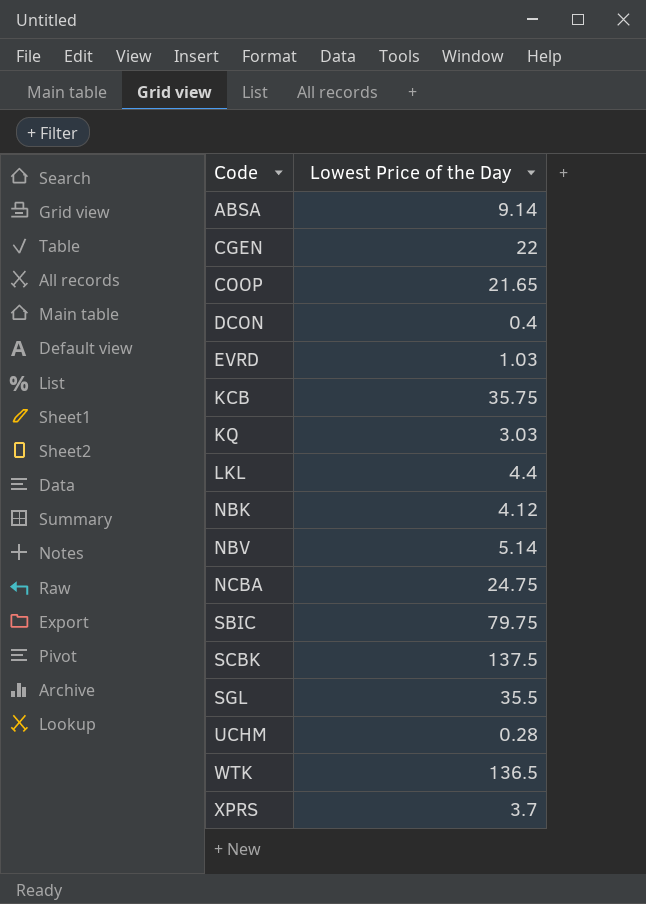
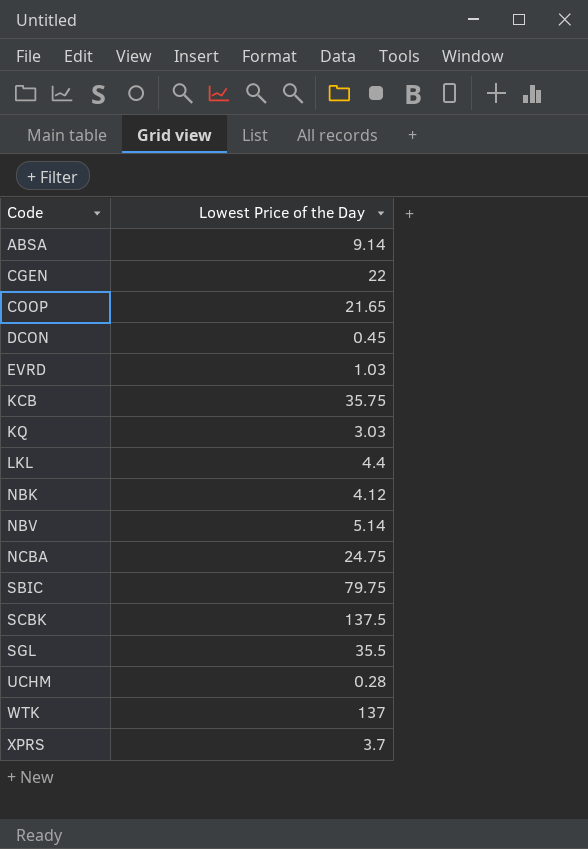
DCON | Lowest Price of the Day: 0.4 -> 0.45
WTK | Lowest Price of the Day: 136.5 -> 137

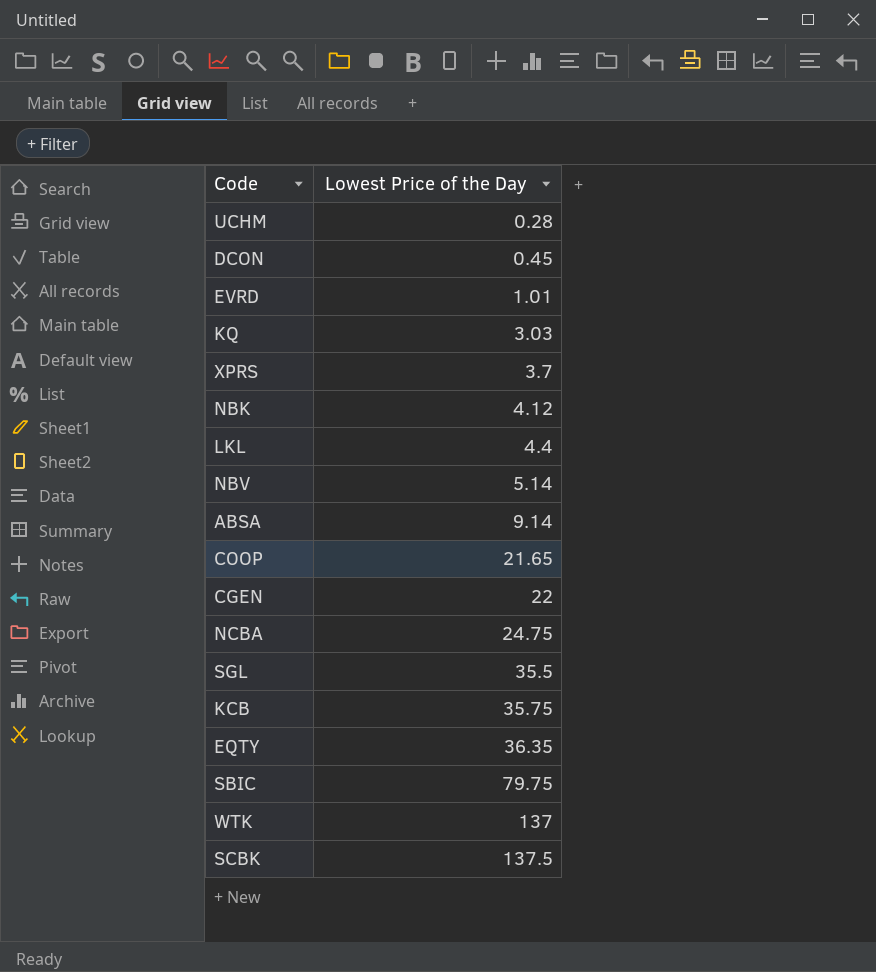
row order: Code ascending -> Lowest Price of the Day ascending
EVRD | Lowest Price of the Day: 1.03 -> 1.01
row EQTY: none -> 36.35

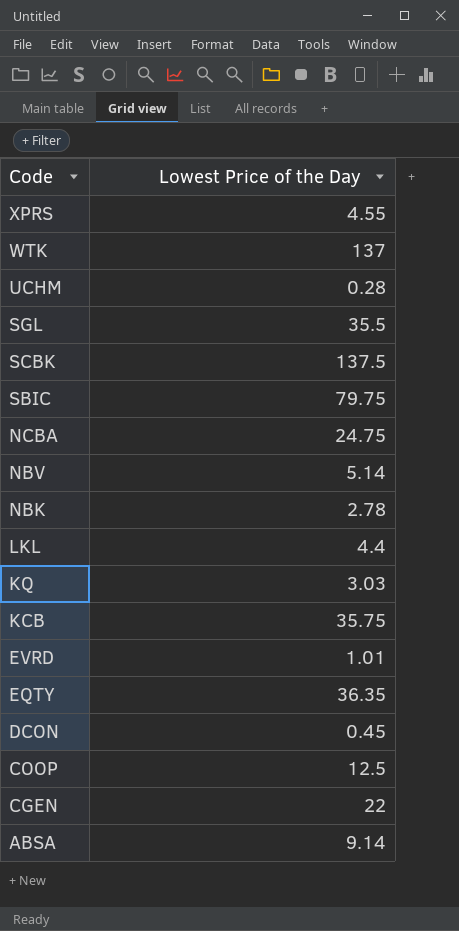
row order: Lowest Price of the Day ascending -> Code descending
XPRS | Lowest Price of the Day: 3.7 -> 4.55
NBK | Lowest Price of the Day: 4.12 -> 2.78
COOP | Lowest Price of the Day: 21.65 -> 12.5

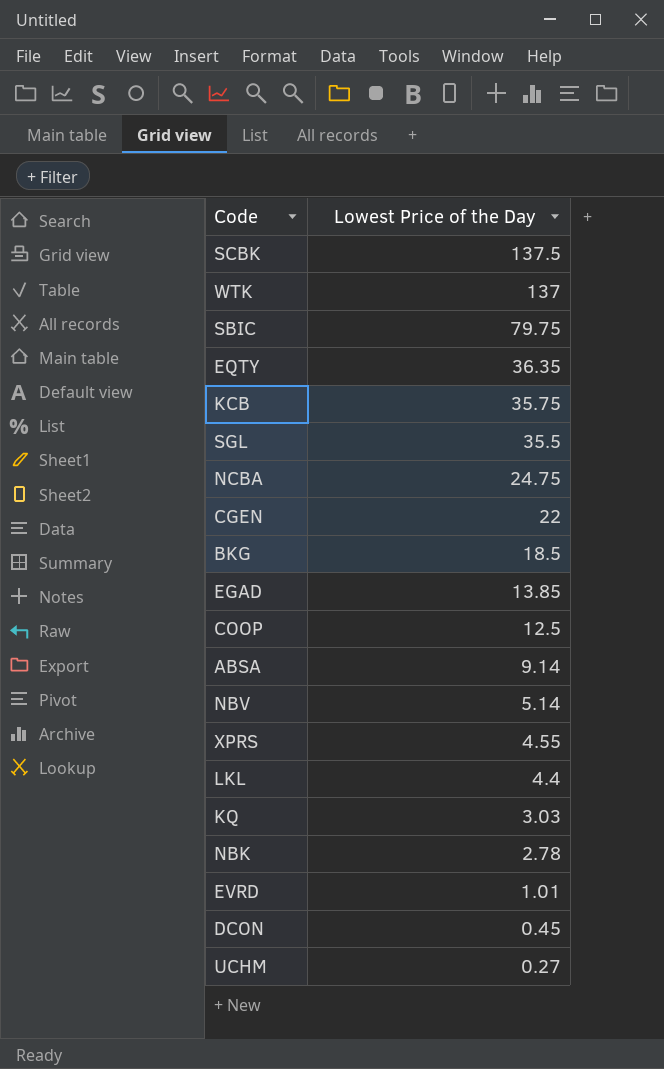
row order: Code descending -> Lowest Price of the Day descending
row BKG: none -> 18.5
row EGAD: none -> 13.85
UCHM | Lowest Price of the Day: 0.28 -> 0.27

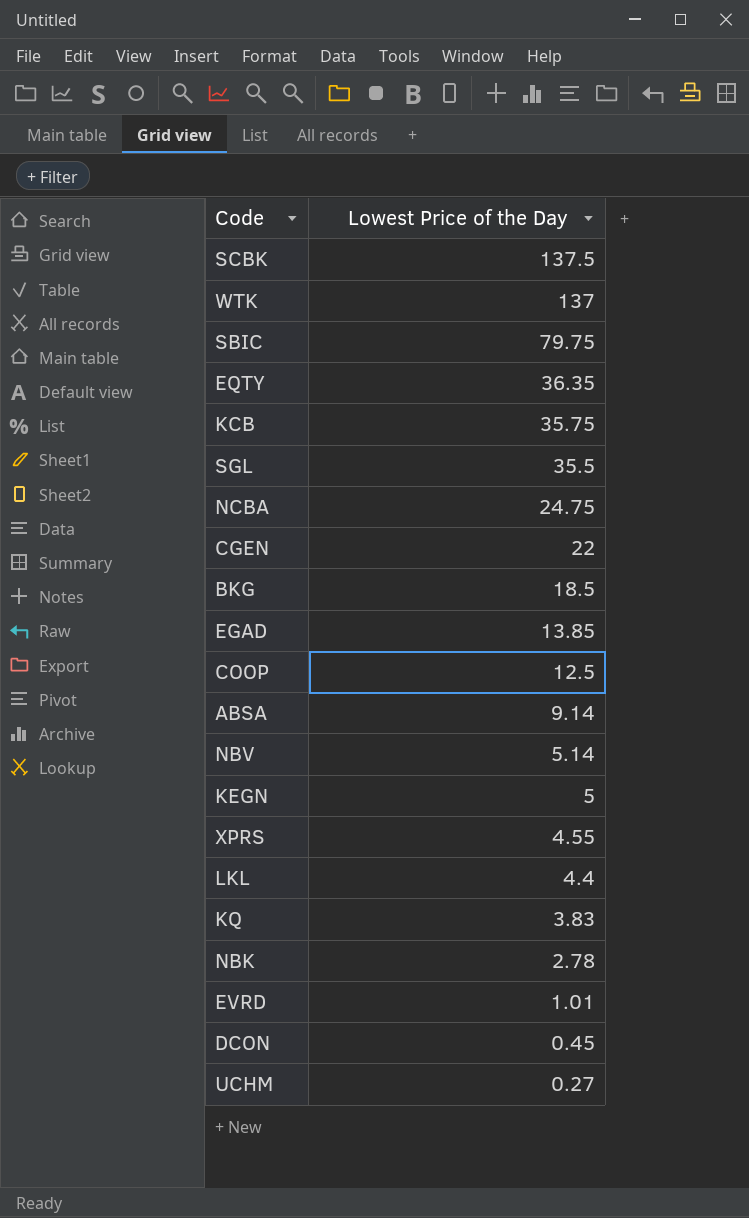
row KEGN: none -> 5
KQ | Lowest Price of the Day: 3.03 -> 3.83

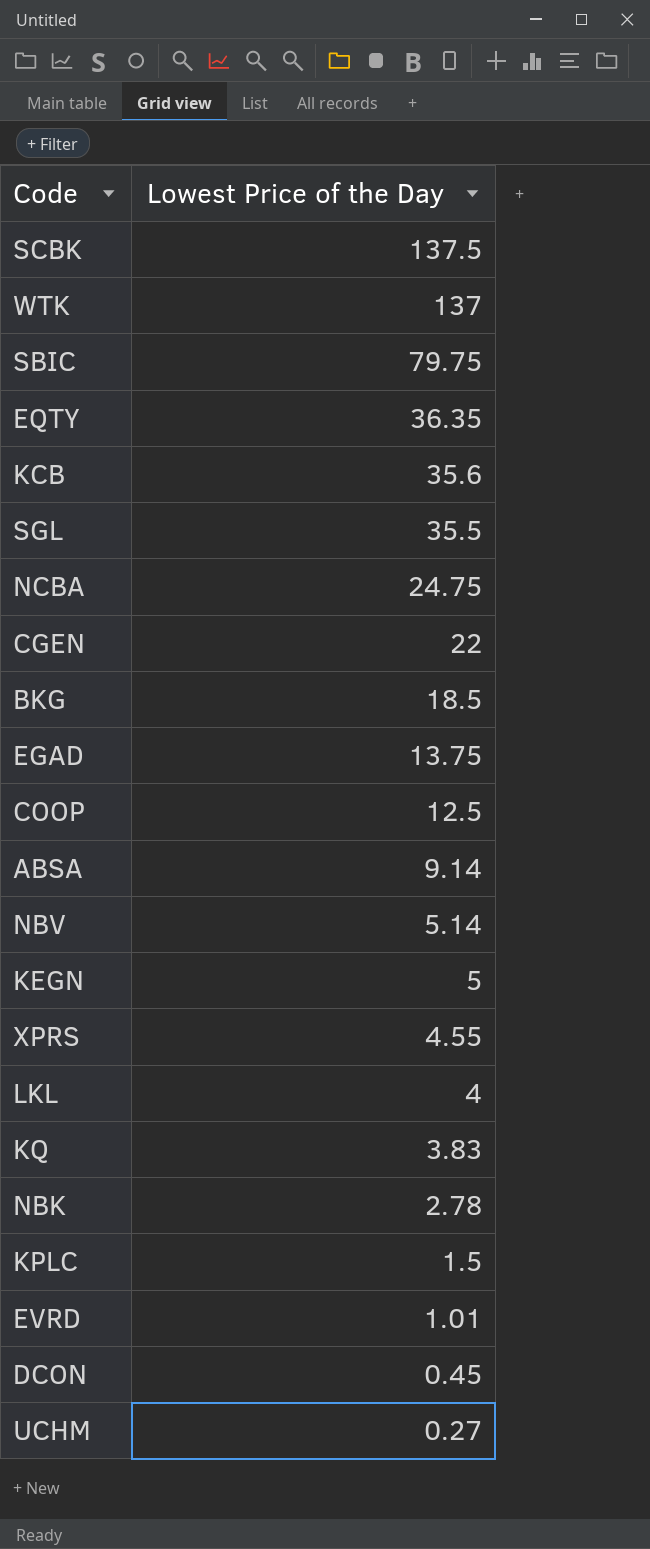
KCB | Lowest Price of the Day: 35.75 -> 35.6
EGAD | Lowest Price of the Day: 13.85 -> 13.75
LKL | Lowest Price of the Day: 4.4 -> 4
row KPLC: none -> 1.5

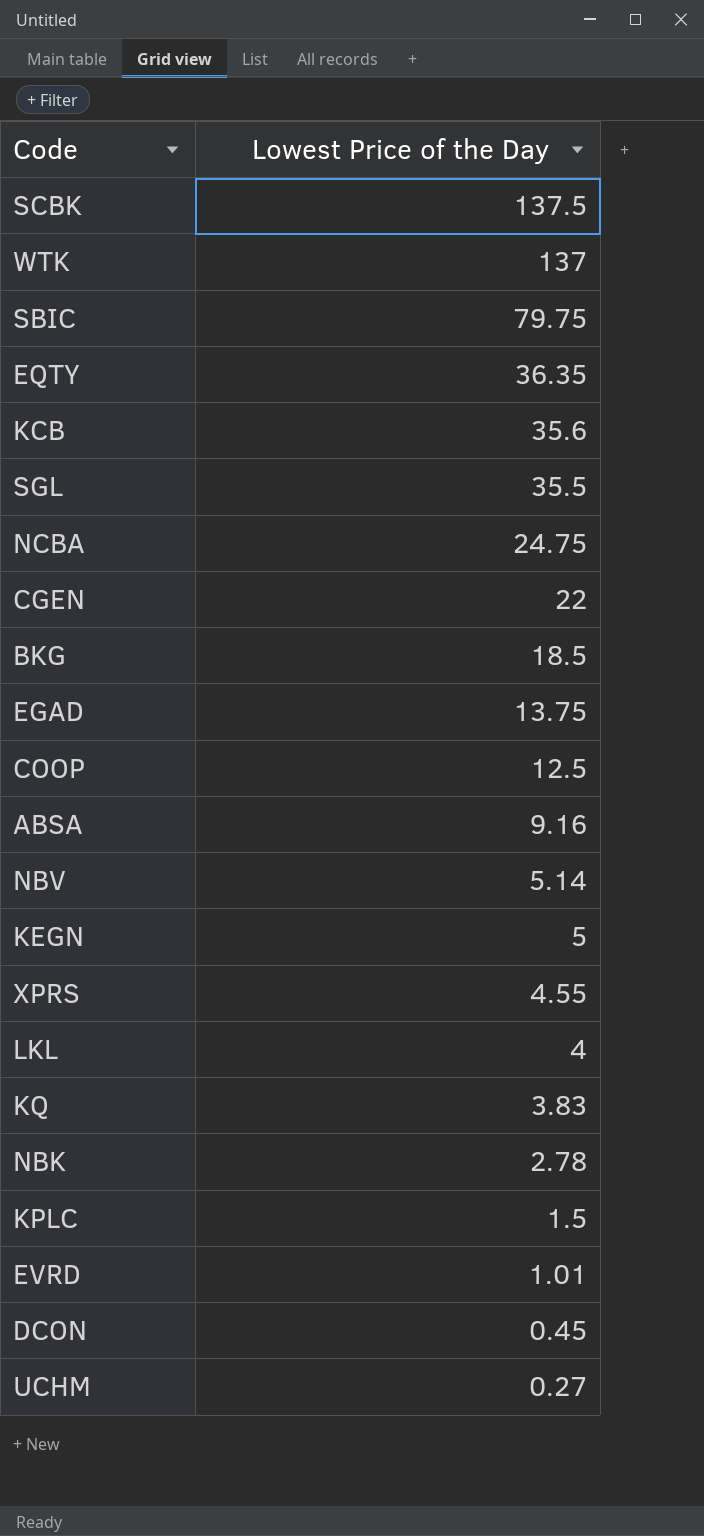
ABSA | Lowest Price of the Day: 9.14 -> 9.16

